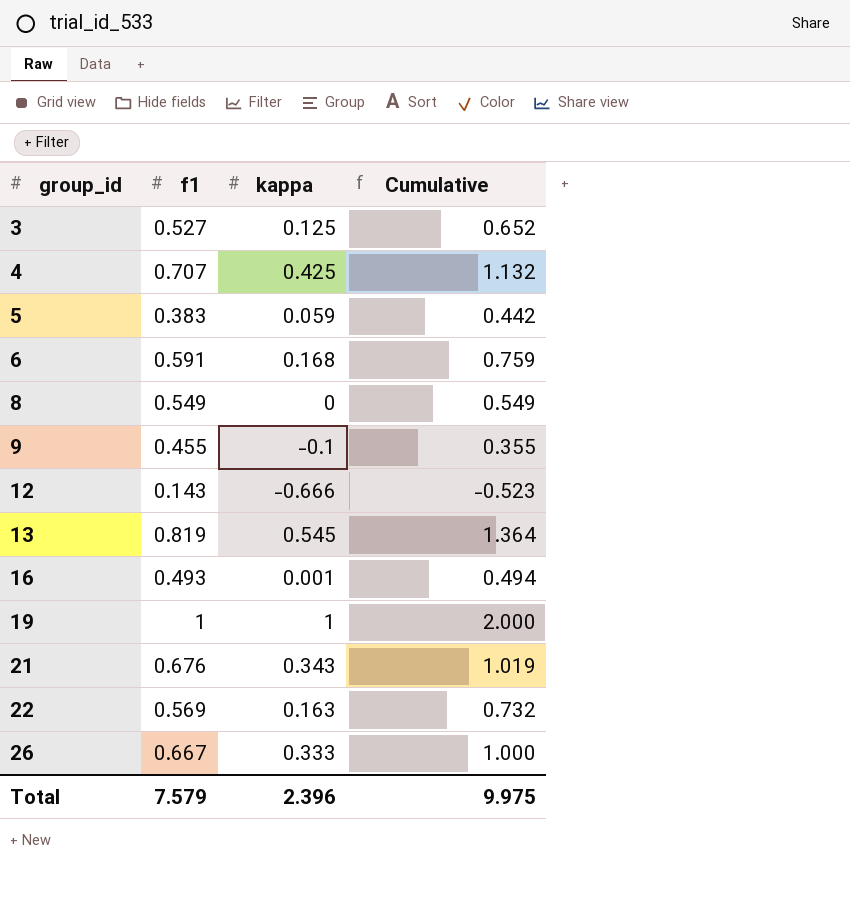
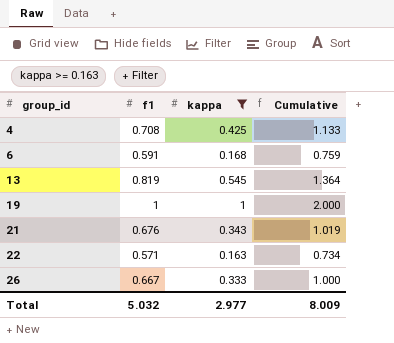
filter: none -> kappa >= 0.163
4 | f1: 0.707 -> 0.708
4 | Cumulative: 1.132 -> 1.133
22 | f1: 0.569 -> 0.571
22 | Cumulative: 0.732 -> 0.734
Total | f1: 7.579 -> 5.032
Total | kappa: 2.396 -> 2.977
Total | Cumulative: 9.975 -> 8.009

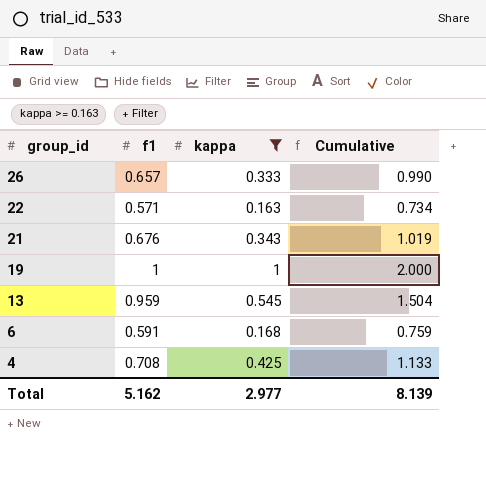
row order: group_id ascending -> group_id descending
26 | f1: 0.667 -> 0.657
26 | Cumulative: 1.000 -> 0.990
13 | f1: 0.819 -> 0.959
13 | Cumulative: 1.364 -> 1.504
Total | f1: 5.032 -> 5.162
Total | Cumulative: 8.009 -> 8.139

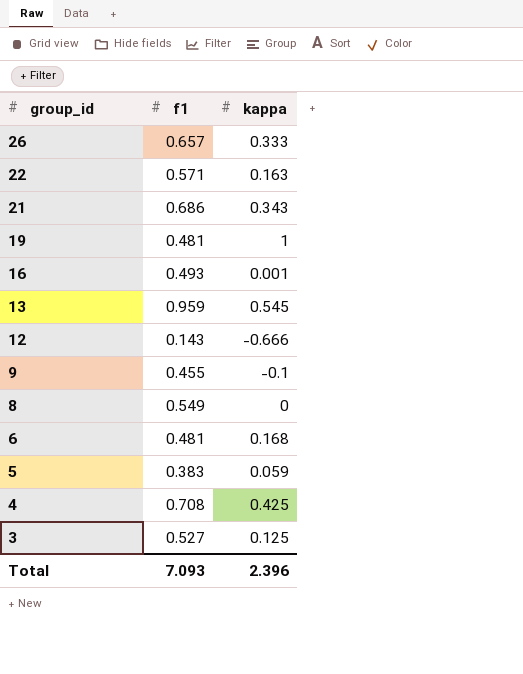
filter: kappa >= 0.163 -> none
column Cumulative | formula: [f1] + [kappa] -> none
21 | f1: 0.676 -> 0.686
19 | f1: 1 -> 0.481
6 | f1: 0.591 -> 0.481
Total | f1: 5.162 -> 7.093
Total | kappa: 2.977 -> 2.396

